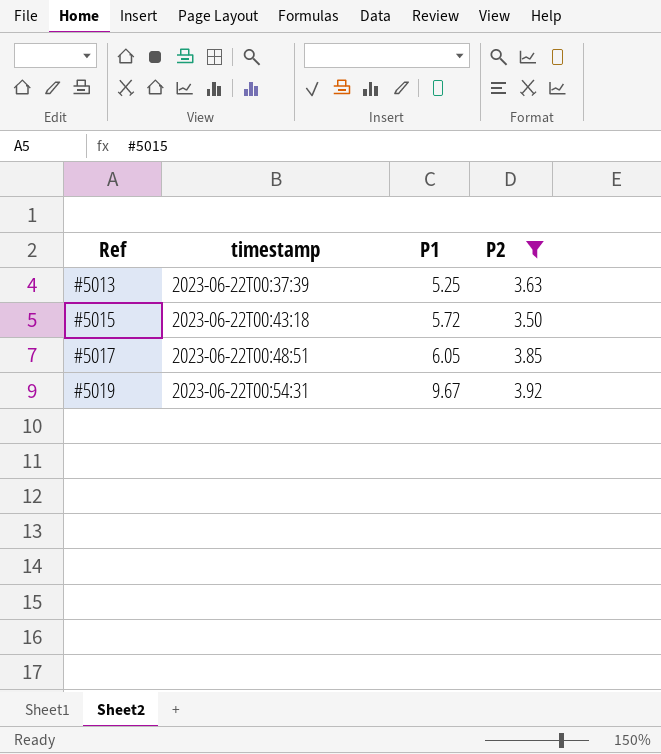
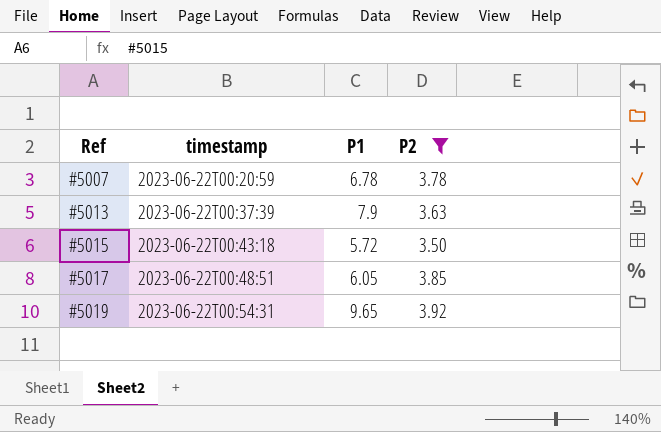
row #5007: none -> 2023-06-22T00:20:59 | 6.78 | 3.78
#5013 | P1: 5.25 -> 7.9
#5019 | P1: 9.67 -> 9.65

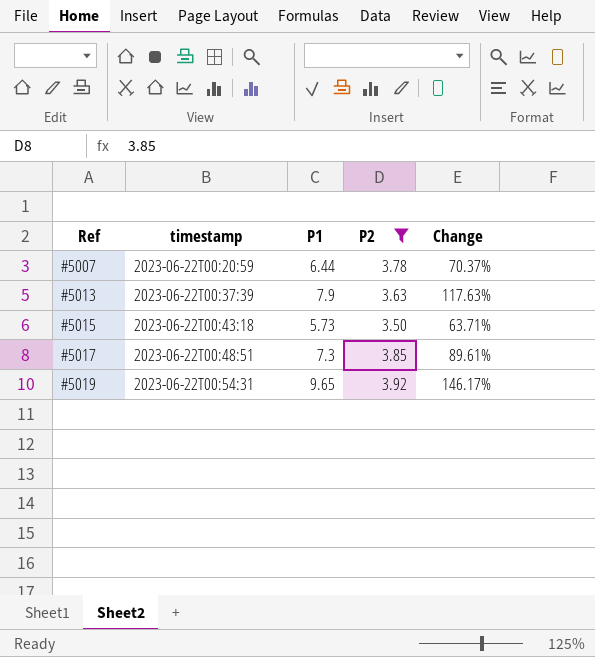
column Change | formula: none -> ([P1] - [P2]) / [P2]
#5007 | P1: 6.78 -> 6.44
#5015 | P1: 5.72 -> 5.73
#5017 | P1: 6.05 -> 7.3

